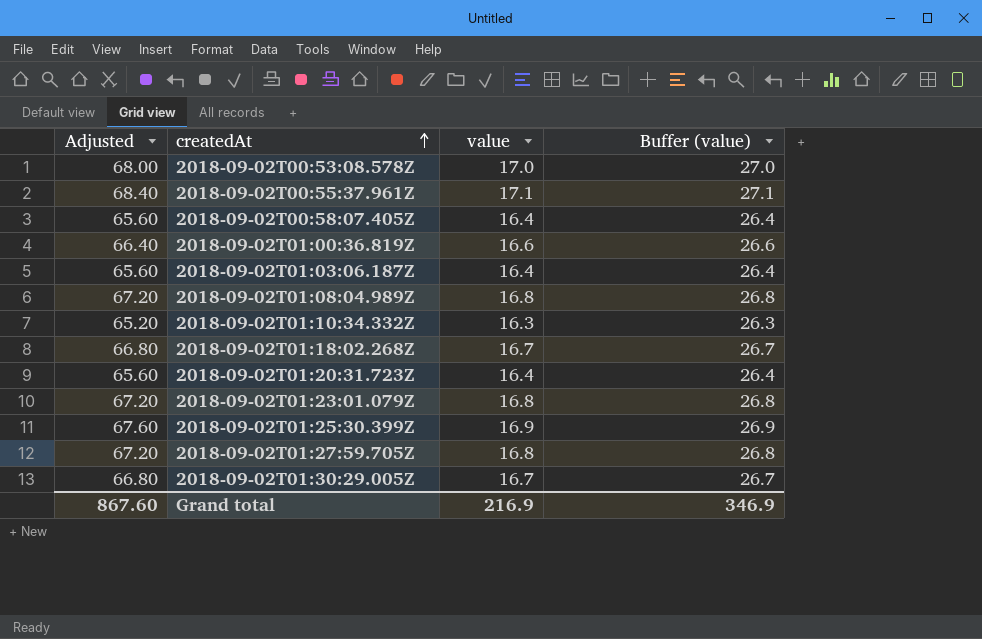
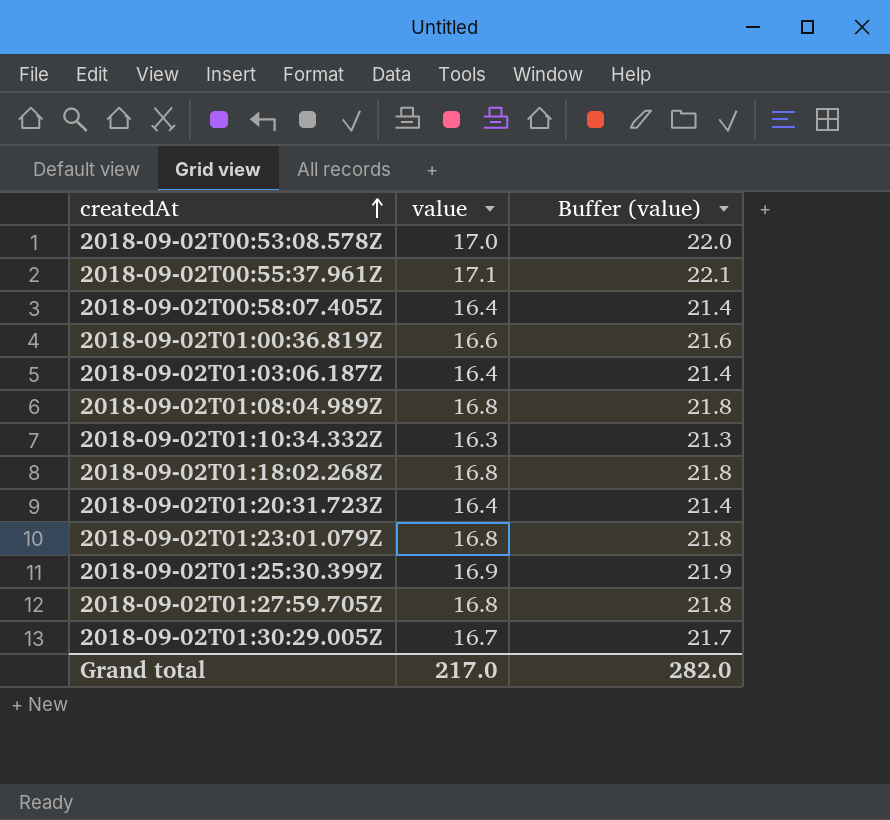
column Adjusted | formula: [value] * 4 -> none
column Buffer (value) | formula: [value] + 10 -> [value] + 5
2018-09-02T01:18:02.268Z | value: 16.7 -> 16.8
Grand total | value: 216.9 -> 217.0
Grand total | Buffer (value): 346.9 -> 282.0

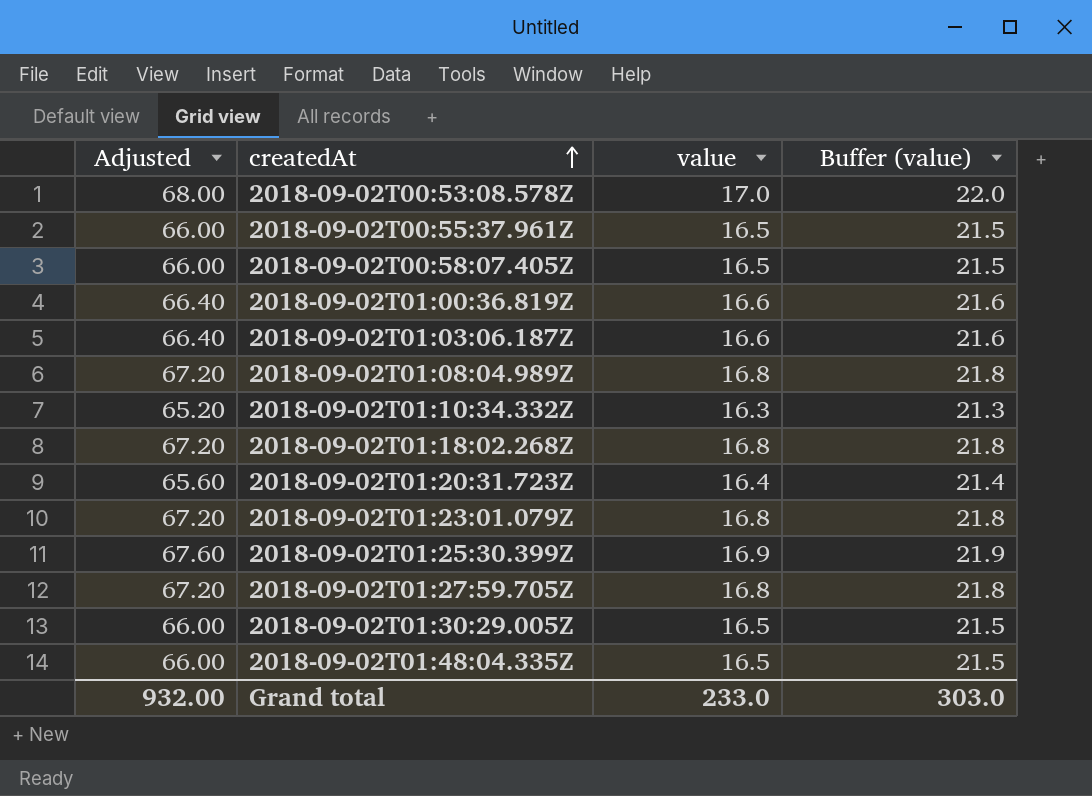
column Adjusted | formula: none -> [value] * 4
2018-09-02T00:55:37.961Z | value: 17.1 -> 16.5
2018-09-02T00:55:37.961Z | Buffer (value): 22.1 -> 21.5
2018-09-02T00:58:07.405Z | value: 16.4 -> 16.5
2018-09-02T00:58:07.405Z | Buffer (value): 21.4 -> 21.5
2018-09-02T01:03:06.187Z | value: 16.4 -> 16.6
2018-09-02T01:03:06.187Z | Buffer (value): 21.4 -> 21.6
2018-09-02T01:30:29.005Z | value: 16.7 -> 16.5
2018-09-02T01:30:29.005Z | Buffer (value): 21.7 -> 21.5
row 2018-09-02T01:48:04.335Z: none -> 66.00 | 16.5 | 21.5
Grand total | value: 217.0 -> 233.0
Grand total | Buffer (value): 282.0 -> 303.0

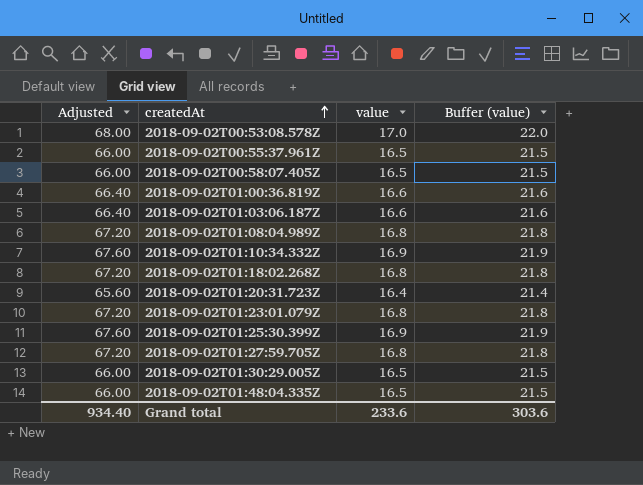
2018-09-02T01:10:34.332Z | Adjusted: 65.20 -> 67.60
2018-09-02T01:10:34.332Z | value: 16.3 -> 16.9
2018-09-02T01:10:34.332Z | Buffer (value): 21.3 -> 21.9
Grand total | Adjusted: 932.00 -> 934.40
Grand total | value: 233.0 -> 233.6
Grand total | Buffer (value): 303.0 -> 303.6

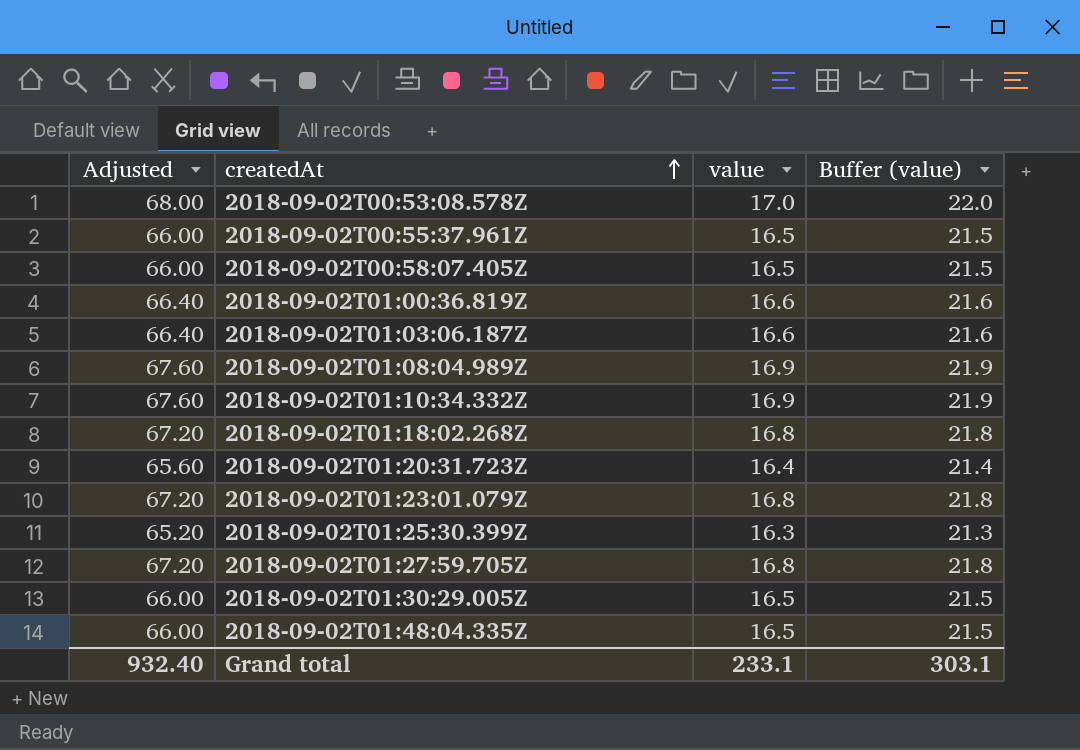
2018-09-02T01:08:04.989Z | Adjusted: 67.20 -> 67.60
2018-09-02T01:08:04.989Z | value: 16.8 -> 16.9
2018-09-02T01:08:04.989Z | Buffer (value): 21.8 -> 21.9
2018-09-02T01:25:30.399Z | Adjusted: 67.60 -> 65.20
2018-09-02T01:25:30.399Z | value: 16.9 -> 16.3
2018-09-02T01:25:30.399Z | Buffer (value): 21.9 -> 21.3
Grand total | Adjusted: 934.40 -> 932.40
Grand total | value: 233.6 -> 233.1
Grand total | Buffer (value): 303.6 -> 303.1

